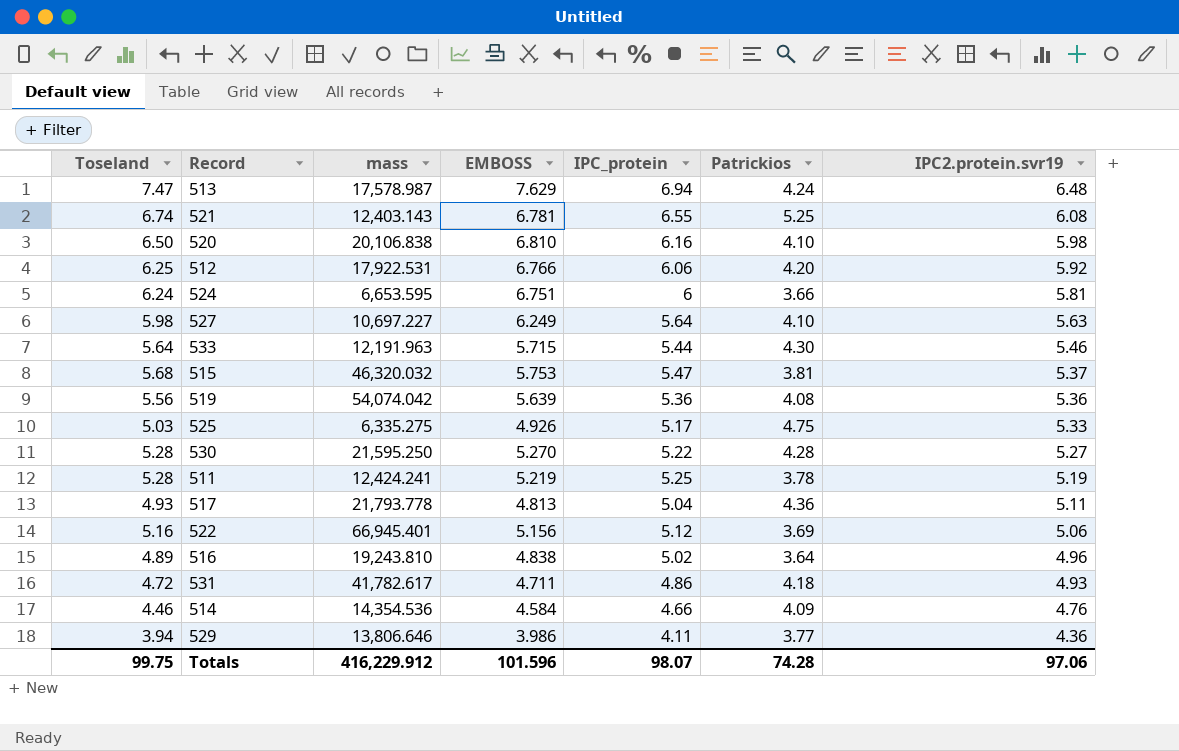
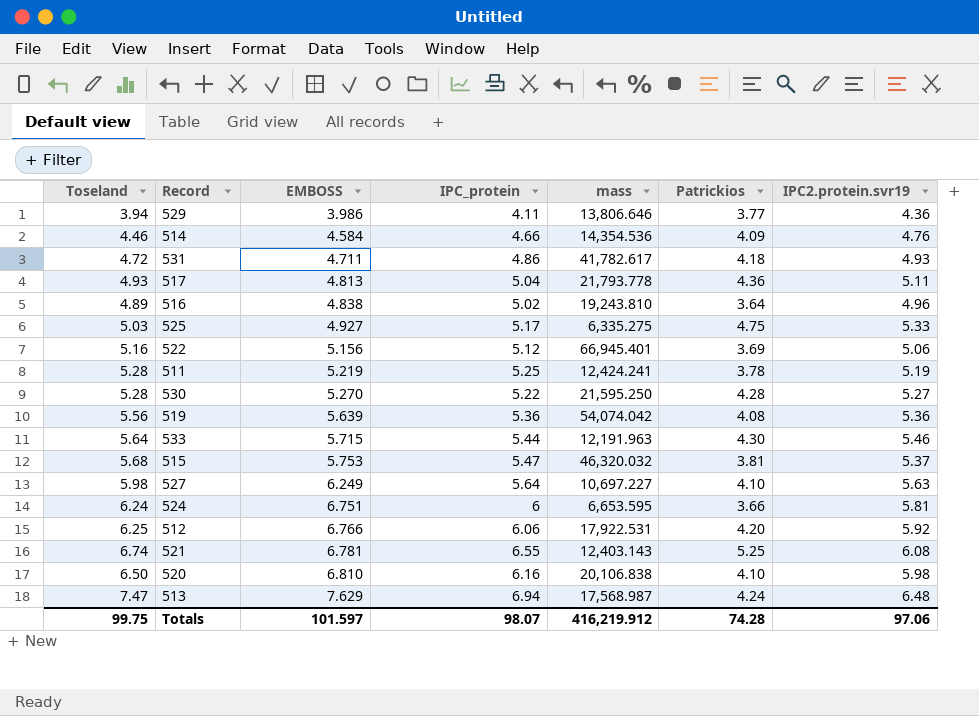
row order: IPC2.protein.svr19 descending -> EMBOSS ascending
column mass | position: 3 -> 5
525 | EMBOSS: 4.926 -> 4.927
513 | mass: 17,578.987 -> 17,568.987
Totals | EMBOSS: 101.596 -> 101.597
Totals | mass: 416,229.912 -> 416,219.912

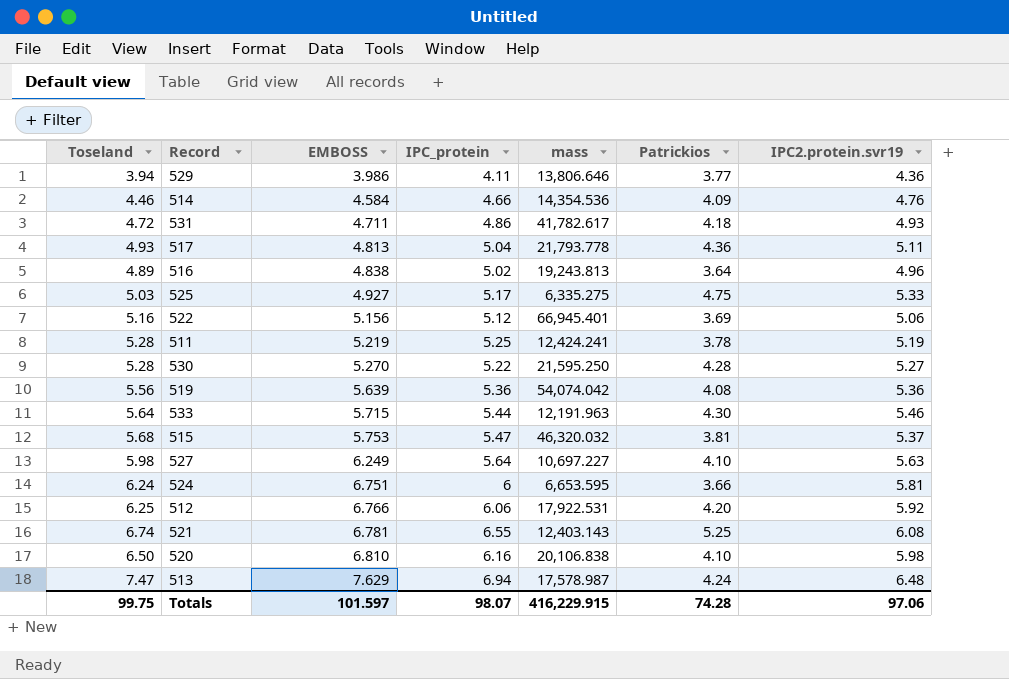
516 | mass: 19,243.810 -> 19,243.813
513 | mass: 17,568.987 -> 17,578.987
Totals | mass: 416,219.912 -> 416,229.915

